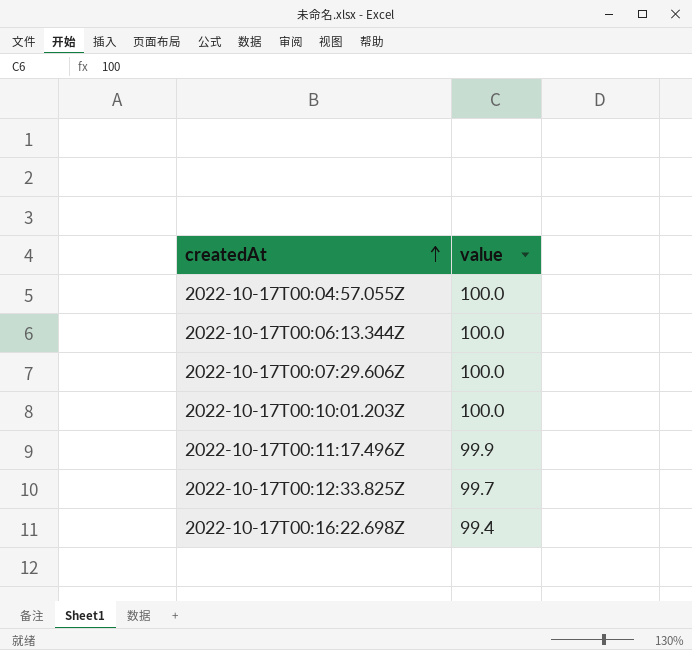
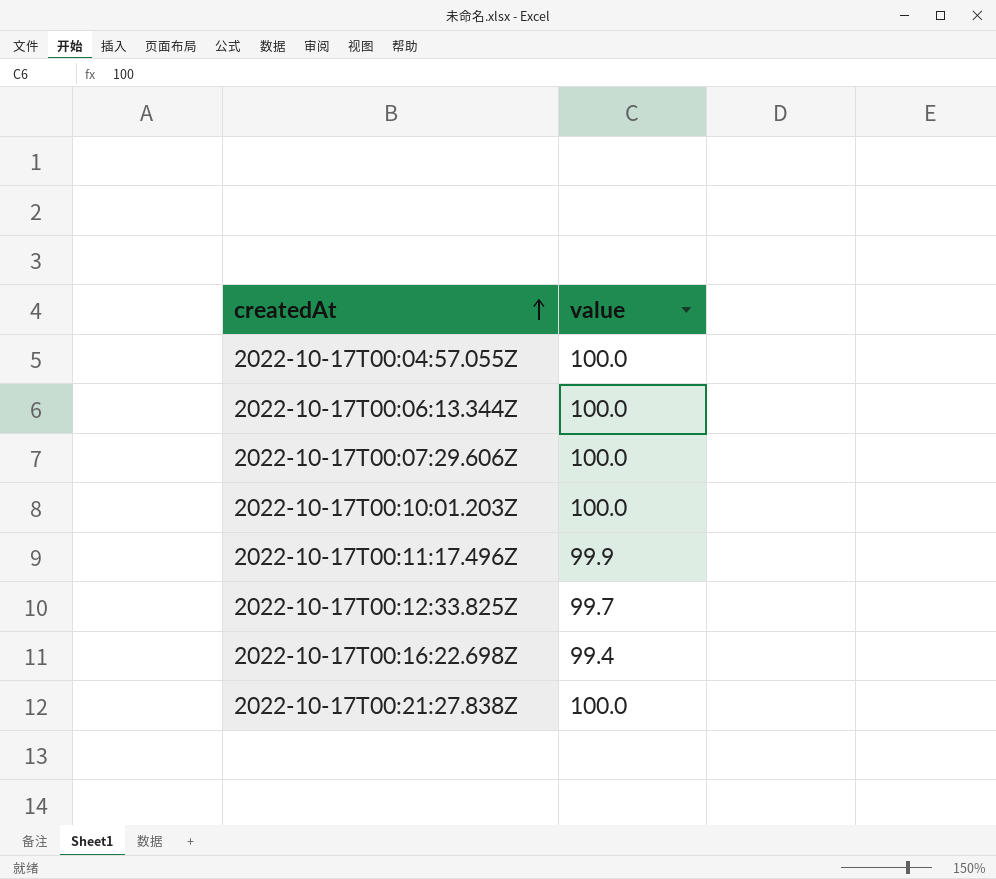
row 2022-10-17T00:21:27.838Z: none -> 100.0

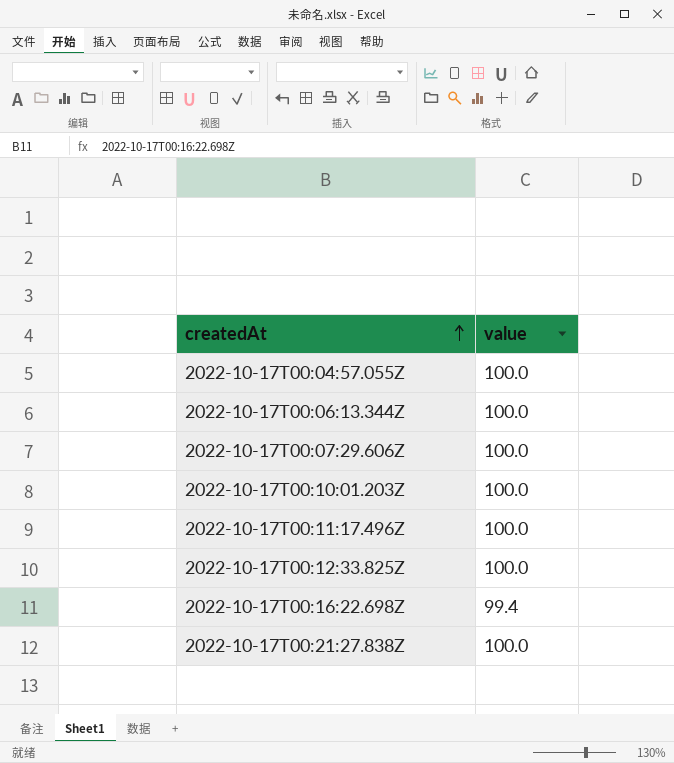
2022-10-17T00:11:17.496Z | value: 99.9 -> 100.0
2022-10-17T00:12:33.825Z | value: 99.7 -> 100.0

